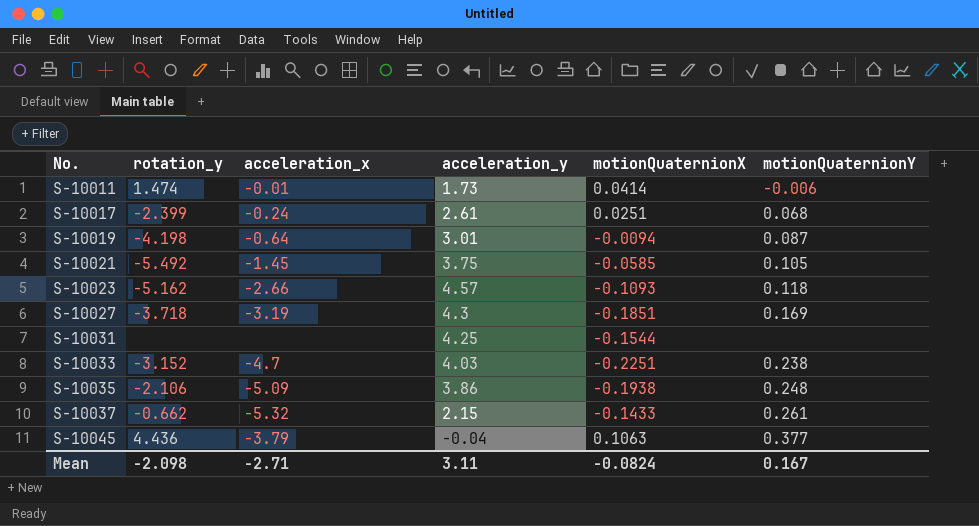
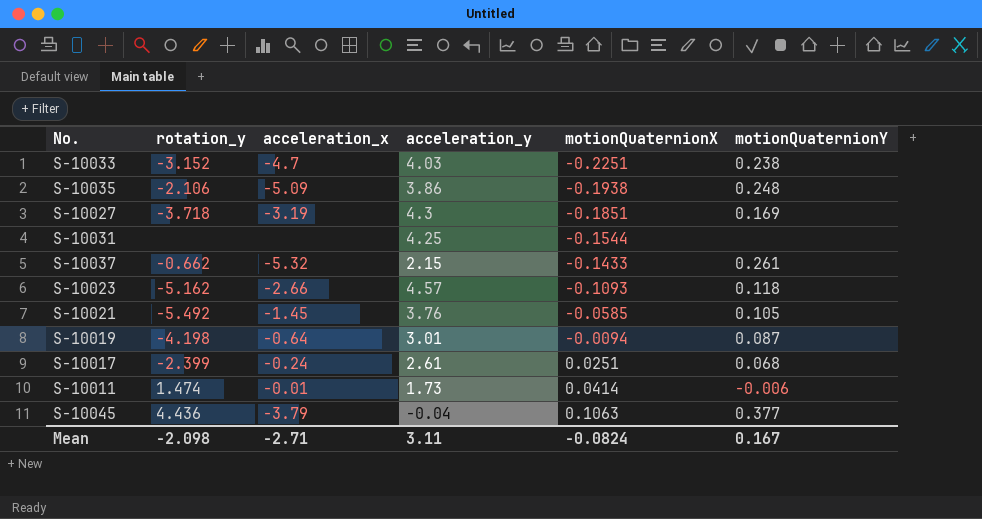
row order: No. ascending -> motionQuaternionX ascending
S-10021 | acceleration_y: 3.75 -> 3.76

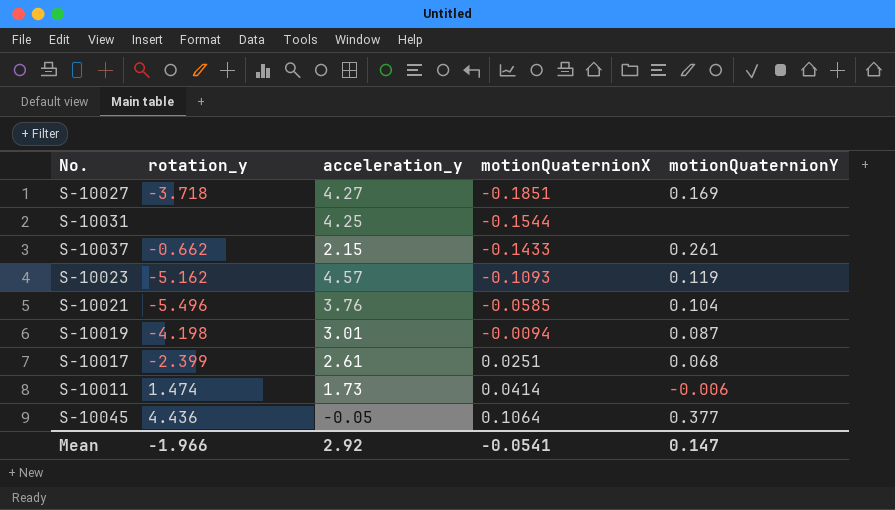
column acceleration_x | position: 3 -> none
row S-10033: -3.152 | -4.7 | 4.03 | -0.2251 | 0.238 -> none
row S-10035: -2.106 | -5.09 | 3.86 | -0.1938 | 0.248 -> none
S-10027 | acceleration_y: 4.3 -> 4.27
S-10023 | motionQuaternionY: 0.118 -> 0.119
S-10021 | rotation_y: -5.492 -> -5.496
S-10021 | motionQuaternionY: 0.105 -> 0.104
S-10045 | acceleration_y: -0.04 -> -0.05
S-10045 | motionQuaternionX: 0.1063 -> 0.1064
Mean | rotation_y: -2.098 -> -1.966
Mean | acceleration_y: 3.11 -> 2.92
Mean | motionQuaternionX: -0.0824 -> -0.0541
Mean | motionQuaternionY: 0.167 -> 0.147

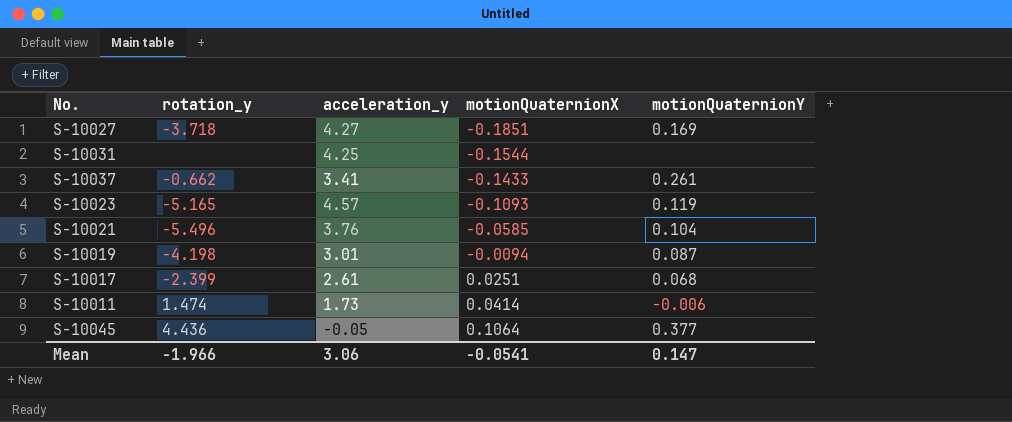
S-10037 | acceleration_y: 2.15 -> 3.41
S-10023 | rotation_y: -5.162 -> -5.165
Mean | acceleration_y: 2.92 -> 3.06

